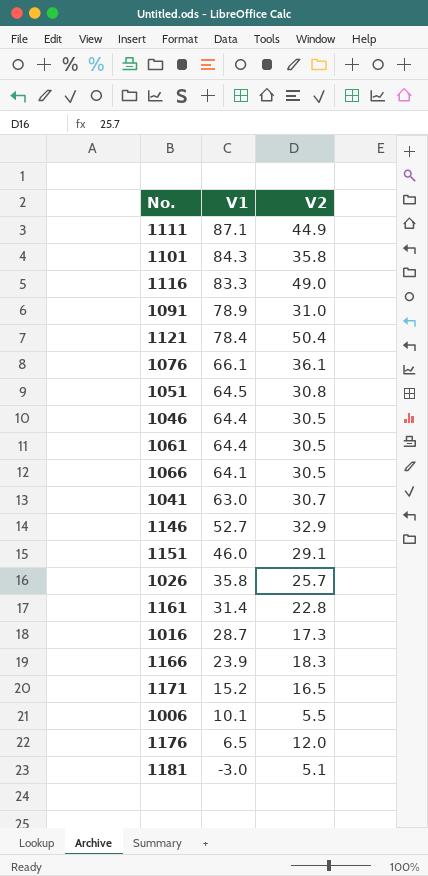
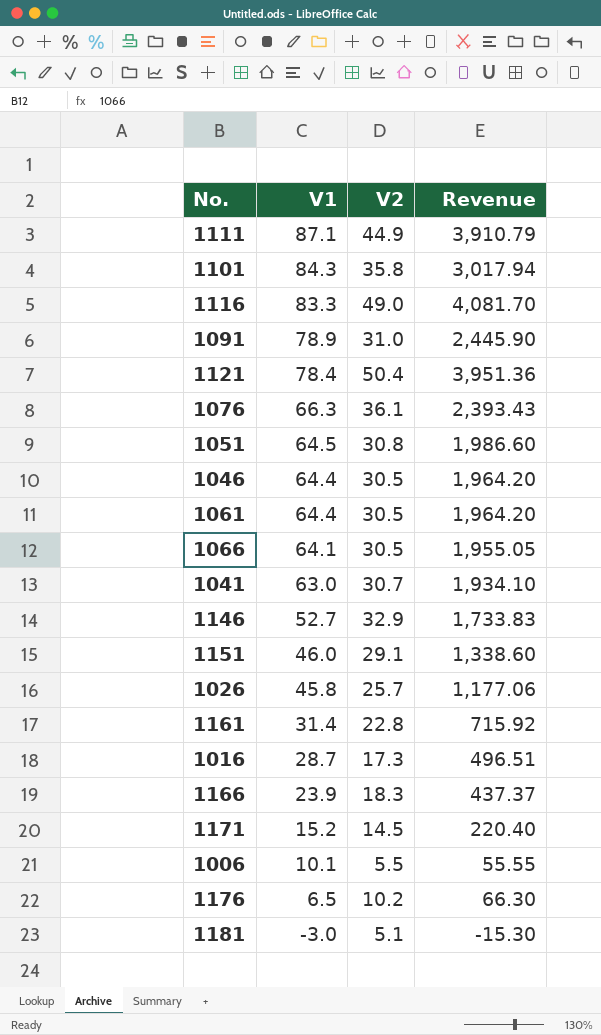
column Revenue | formula: none -> [V1] * [V2]
1076 | V1: 66.1 -> 66.3
1026 | V1: 35.8 -> 45.8
1171 | V2: 16.5 -> 14.5
1176 | V2: 12.0 -> 10.2

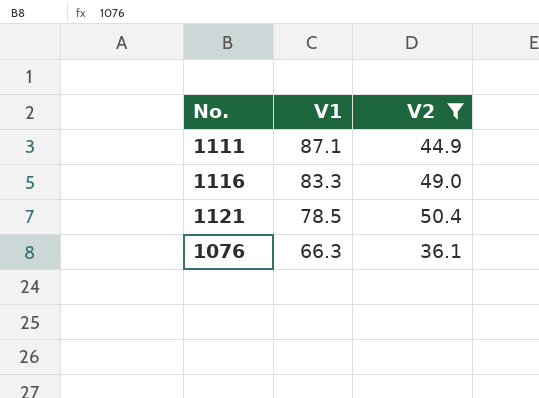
filter: none -> V2 >= 36.1
column Revenue | formula: [V1] * [V2] -> none
1121 | V1: 78.4 -> 78.5

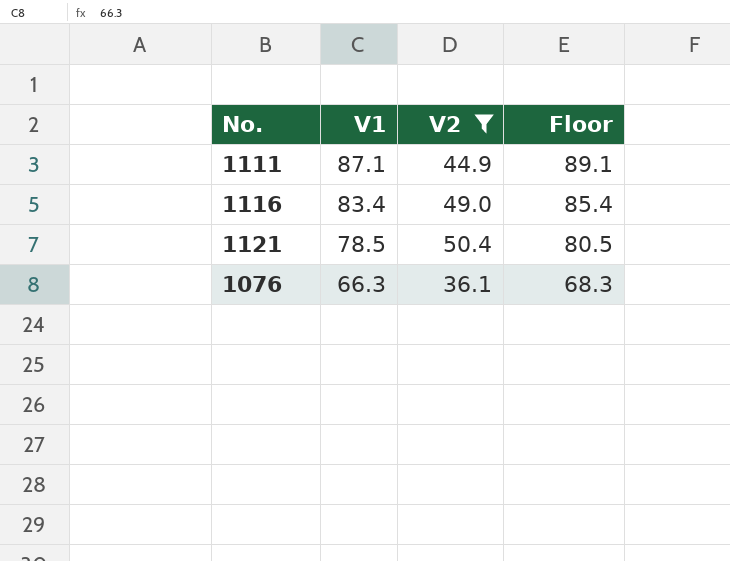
column Floor | formula: none -> [V1] + 2
1116 | V1: 83.3 -> 83.4

